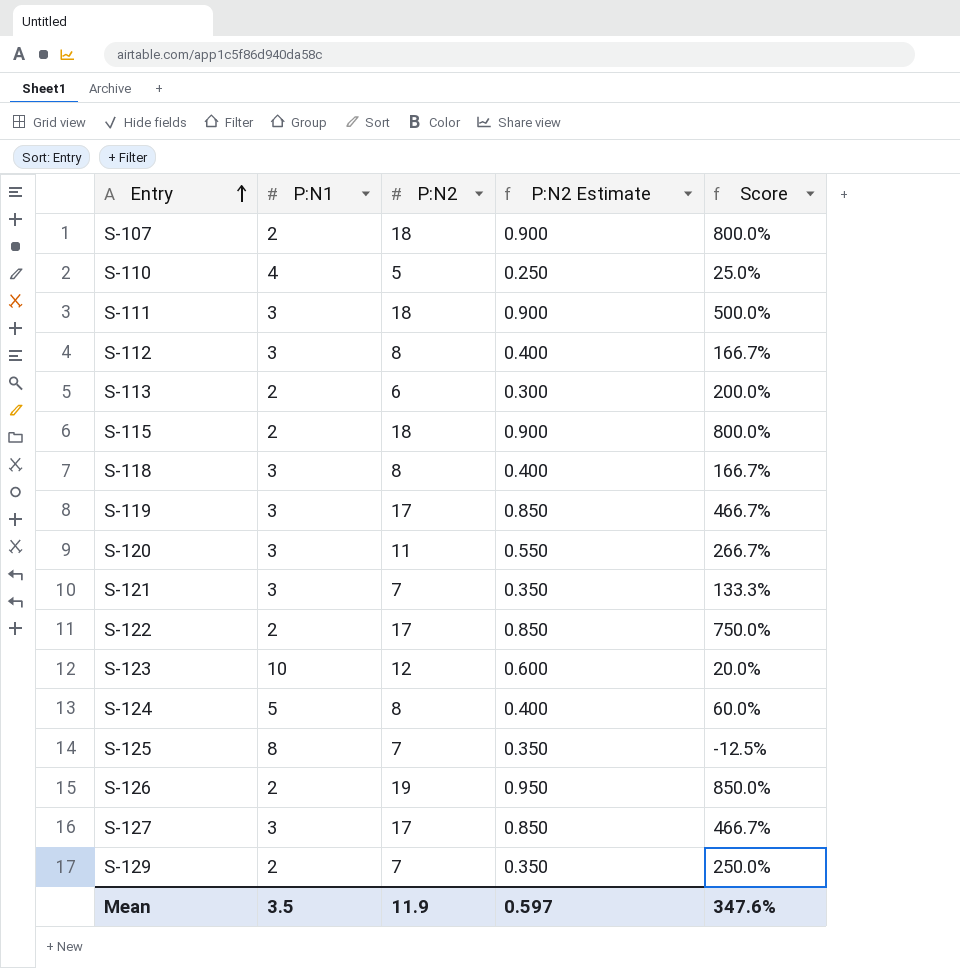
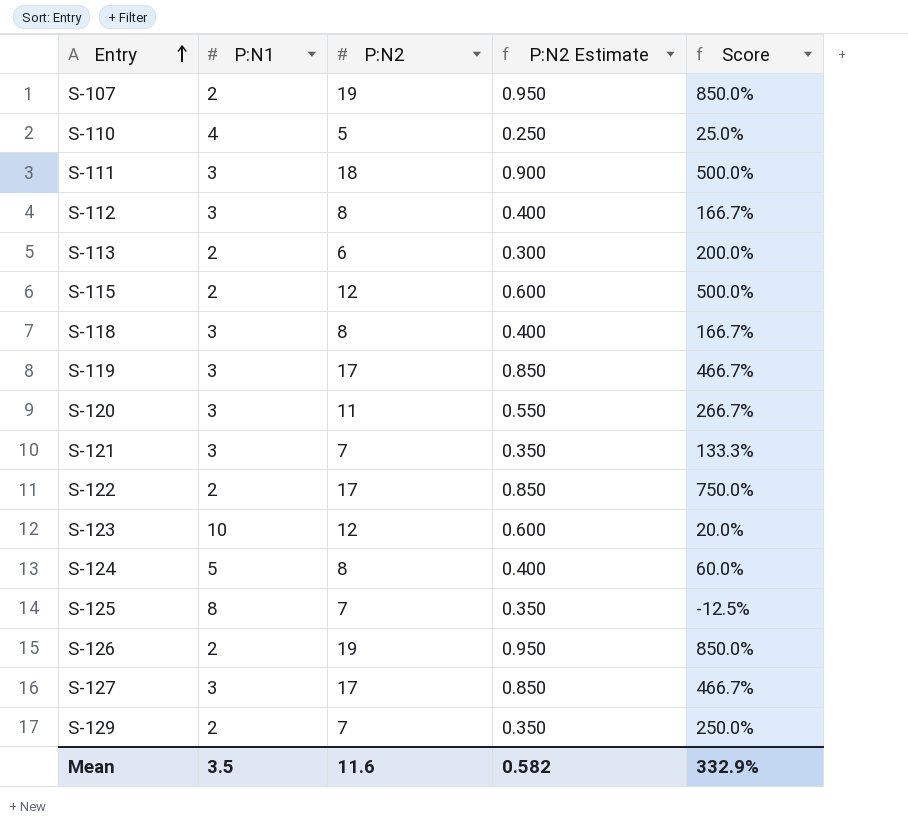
S-107 | P:N2: 18 -> 19
S-107 | P:N2 Estimate: 0.900 -> 0.950
S-107 | Score: 800.0% -> 850.0%
S-115 | P:N2: 18 -> 12
S-115 | P:N2 Estimate: 0.900 -> 0.600
S-115 | Score: 800.0% -> 500.0%
Mean | P:N2: 11.9 -> 11.6
Mean | P:N2 Estimate: 0.597 -> 0.582
Mean | Score: 347.6% -> 332.9%

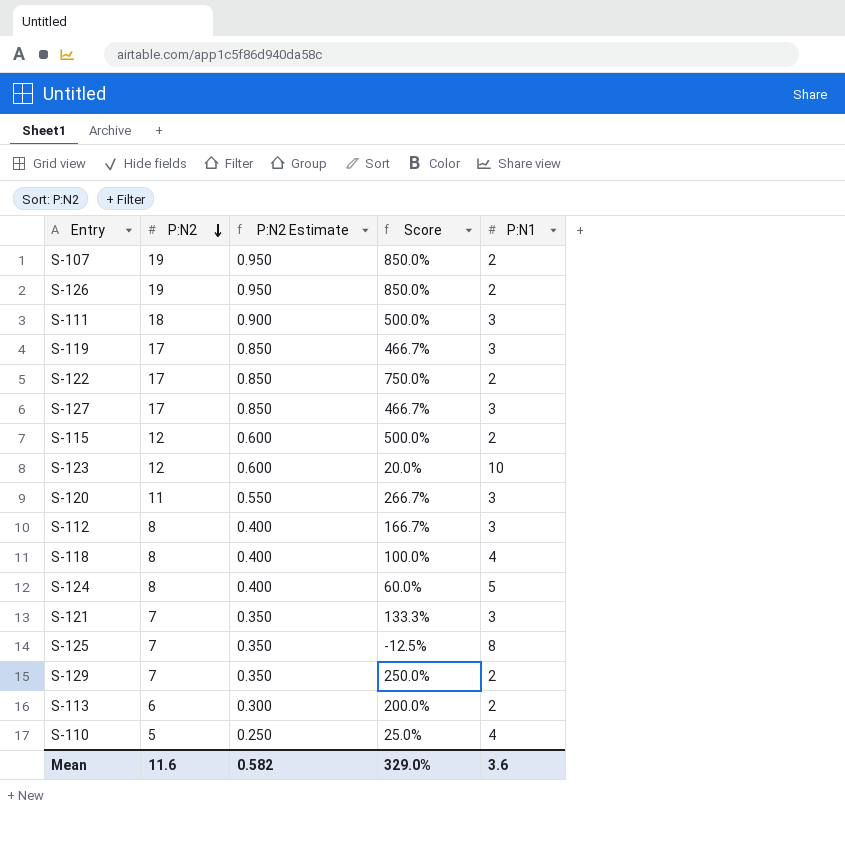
row order: Entry ascending -> P:N2 descending
column P:N1 | position: 2 -> 5
S-118 | Score: 166.7% -> 100.0%
S-118 | P:N1: 3 -> 4
Mean | Score: 332.9% -> 329.0%
Mean | P:N1: 3.5 -> 3.6

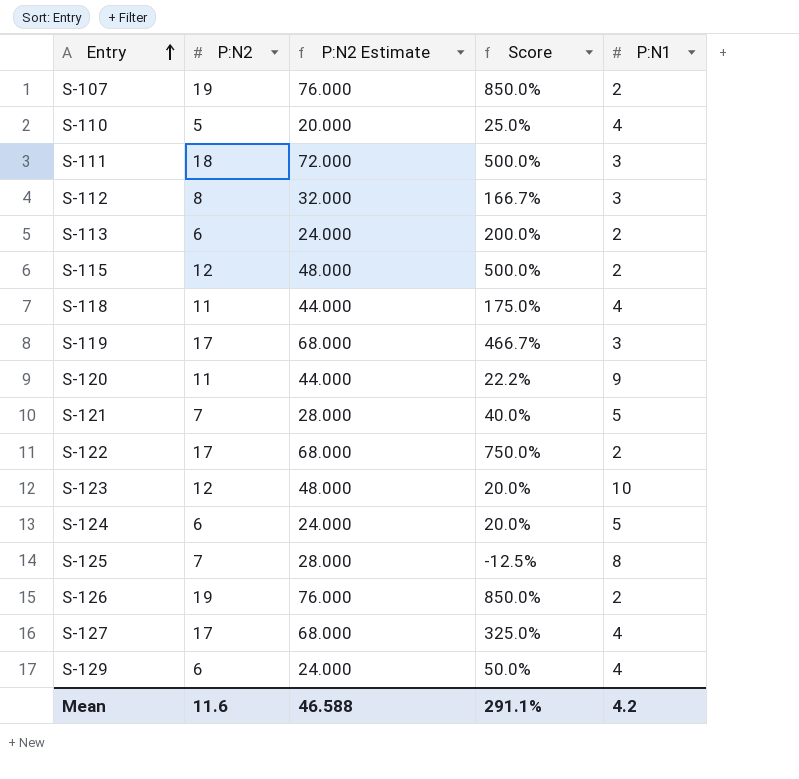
row order: P:N2 descending -> Entry ascending
column P:N2 Estimate | formula: [P:N2] * 0.05 -> [P:N2] * 4
S-118 | P:N2: 8 -> 11
S-118 | Score: 100.0% -> 175.0%
S-120 | Score: 266.7% -> 22.2%
S-120 | P:N1: 3 -> 9
S-121 | Score: 133.3% -> 40.0%
S-121 | P:N1: 3 -> 5
S-124 | P:N2: 8 -> 6
S-124 | Score: 60.0% -> 20.0%
S-127 | Score: 466.7% -> 325.0%
S-127 | P:N1: 3 -> 4
S-129 | P:N2: 7 -> 6
S-129 | Score: 250.0% -> 50.0%
S-129 | P:N1: 2 -> 4
Mean | P:N2 Estimate: 0.582 -> 46.588
Mean | Score: 329.0% -> 291.1%
Mean | P:N1: 3.6 -> 4.2

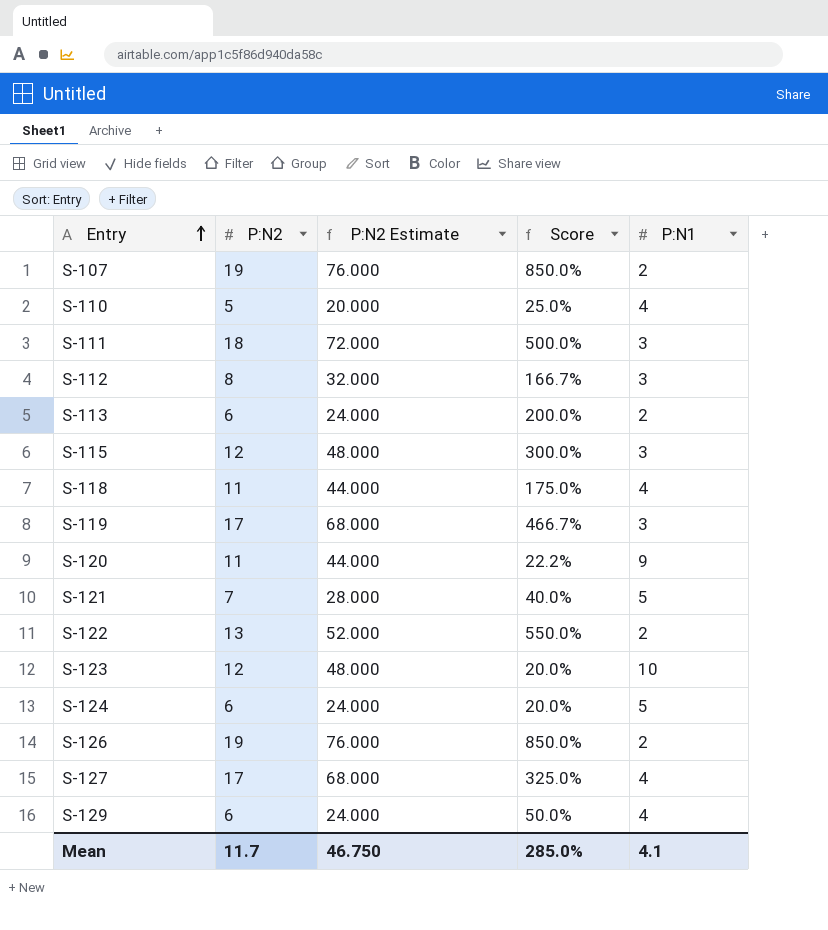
row S-125: 7 | 28.000 | -12.5% | 8 -> none
S-115 | Score: 500.0% -> 300.0%
S-115 | P:N1: 2 -> 3
S-122 | P:N2: 17 -> 13
S-122 | P:N2 Estimate: 68.000 -> 52.000
S-122 | Score: 750.0% -> 550.0%
Mean | P:N2: 11.6 -> 11.7
Mean | P:N2 Estimate: 46.588 -> 46.750
Mean | Score: 291.1% -> 285.0%
Mean | P:N1: 4.2 -> 4.1

